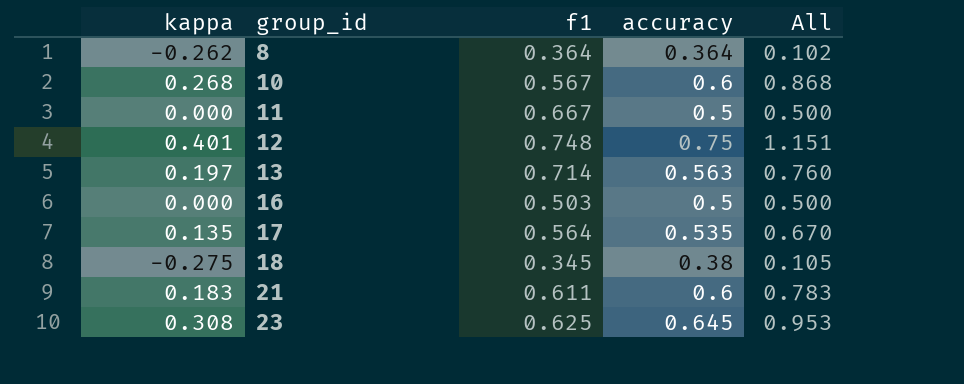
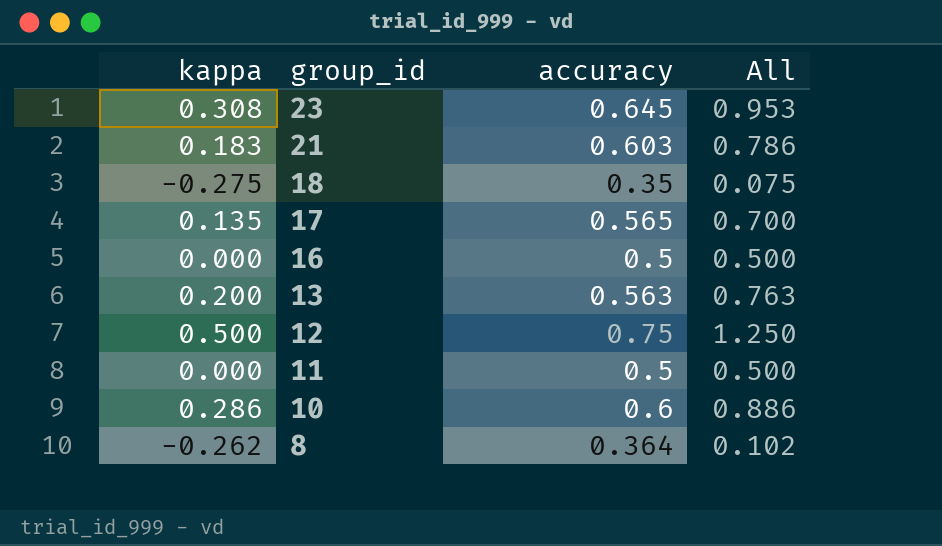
row order: group_id ascending -> group_id descending
column f1 | position: 3 -> none
21 | accuracy: 0.6 -> 0.603
21 | All: 0.783 -> 0.786
18 | accuracy: 0.38 -> 0.35
18 | All: 0.105 -> 0.075
17 | accuracy: 0.535 -> 0.565
17 | All: 0.670 -> 0.700
13 | kappa: 0.197 -> 0.200
13 | All: 0.760 -> 0.763
12 | kappa: 0.401 -> 0.500
12 | All: 1.151 -> 1.250
10 | kappa: 0.268 -> 0.286
10 | All: 0.868 -> 0.886

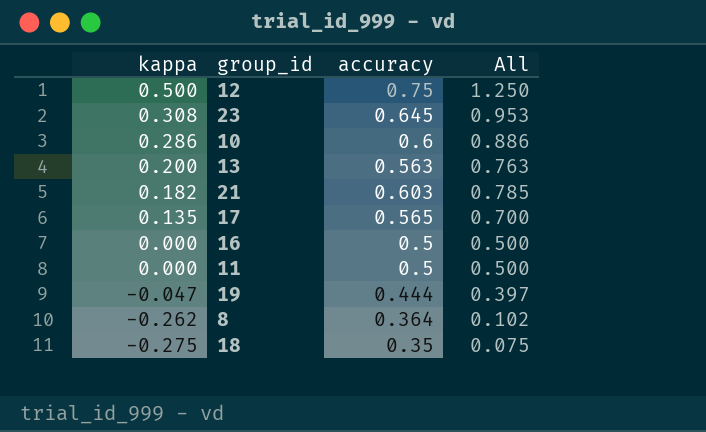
row order: group_id descending -> kappa descending
21 | kappa: 0.183 -> 0.182
21 | All: 0.786 -> 0.785
row 19: none -> -0.047 | 0.444 | 0.397

